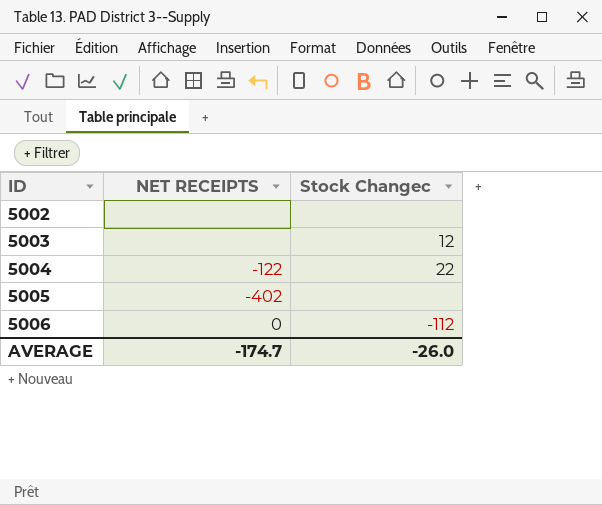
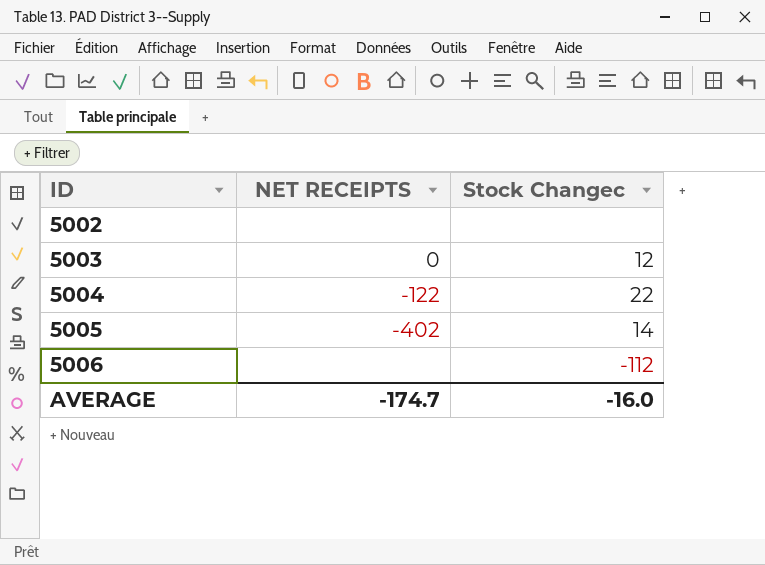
5003 | NET RECEIPTS: none -> 0
5005 | Stock Changec: none -> 14
5006 | NET RECEIPTS: 0 -> none
AVERAGE | Stock Changec: -26.0 -> -16.0

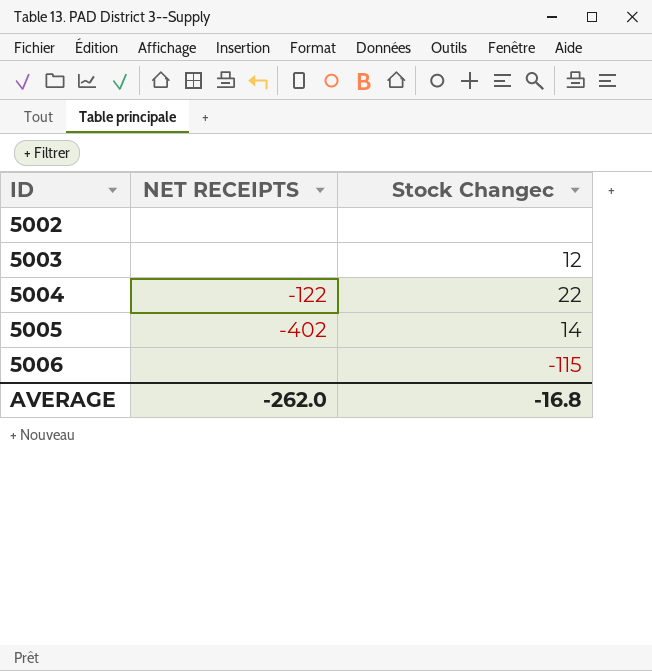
5003 | NET RECEIPTS: 0 -> none
5006 | Stock Changec: -112 -> -115
AVERAGE | NET RECEIPTS: -174.7 -> -262.0
AVERAGE | Stock Changec: -16.0 -> -16.8

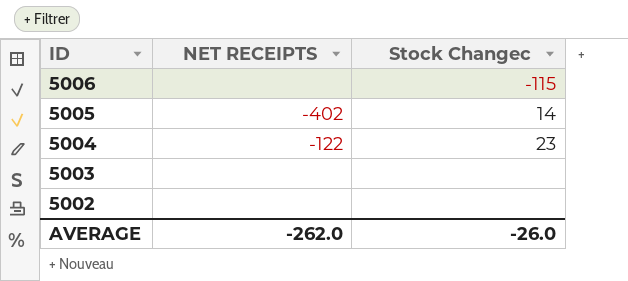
row order: ID ascending -> ID descending
5004 | Stock Changec: 22 -> 23
5003 | Stock Changec: 12 -> none
AVERAGE | Stock Changec: -16.8 -> -26.0

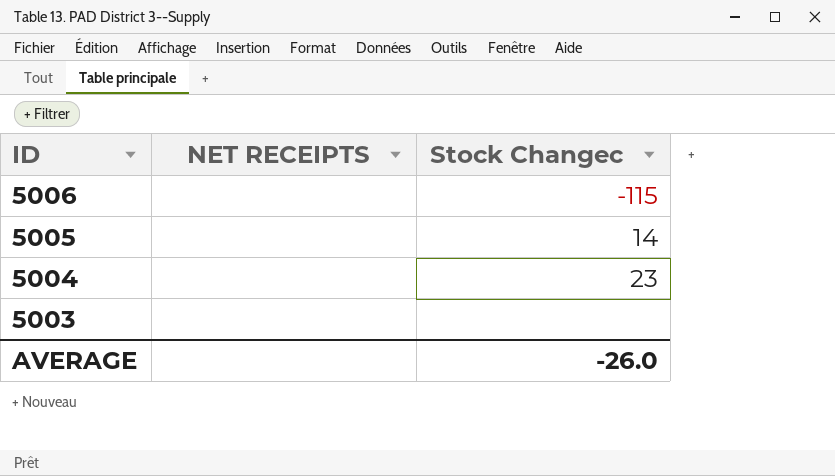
row 5002: none | none -> none
5005 | NET RECEIPTS: -402 -> none
5004 | NET RECEIPTS: -122 -> none
AVERAGE | NET RECEIPTS: -262.0 -> none

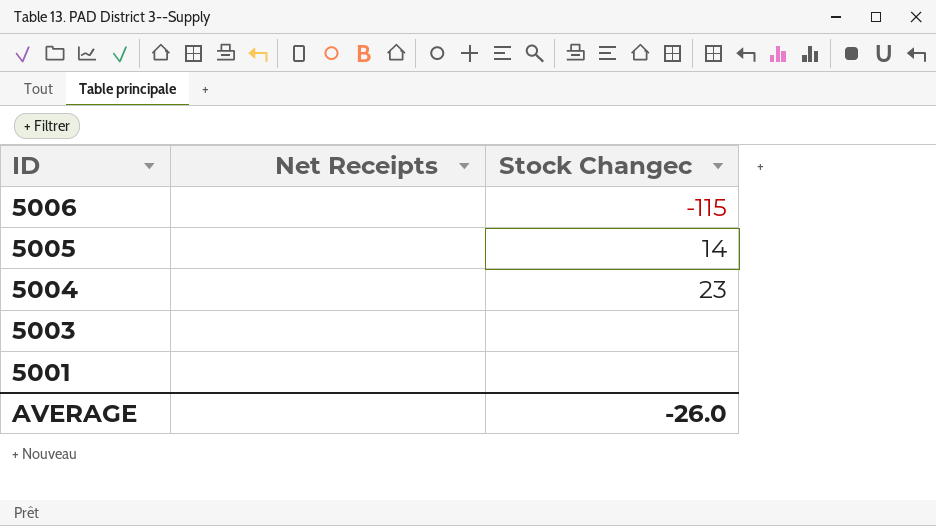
column name: NET RECEIPTS -> Net Receipts
row 5001: none -> none | none

